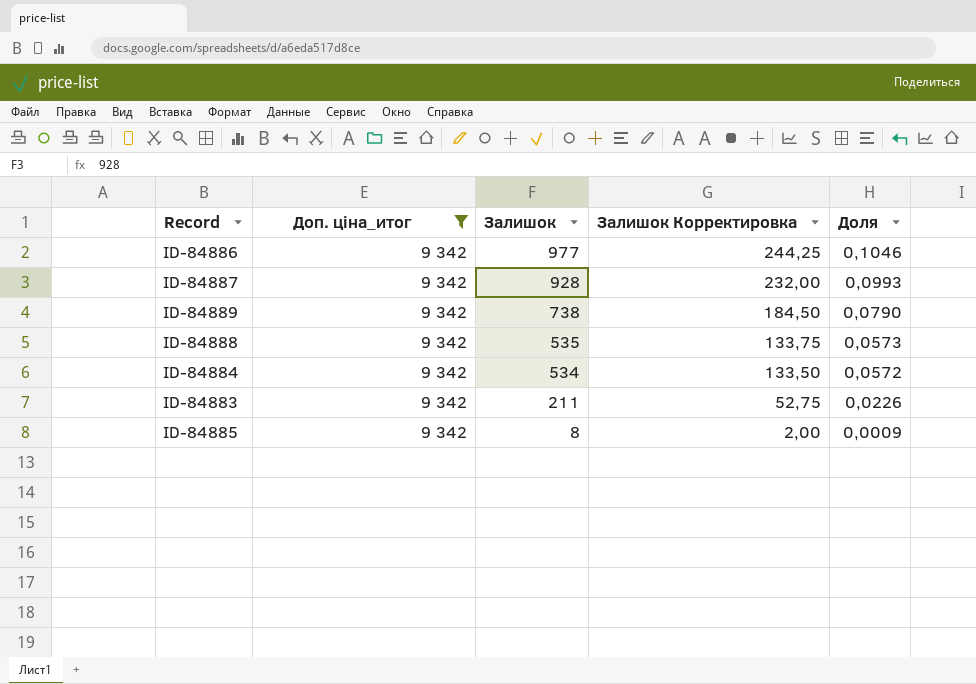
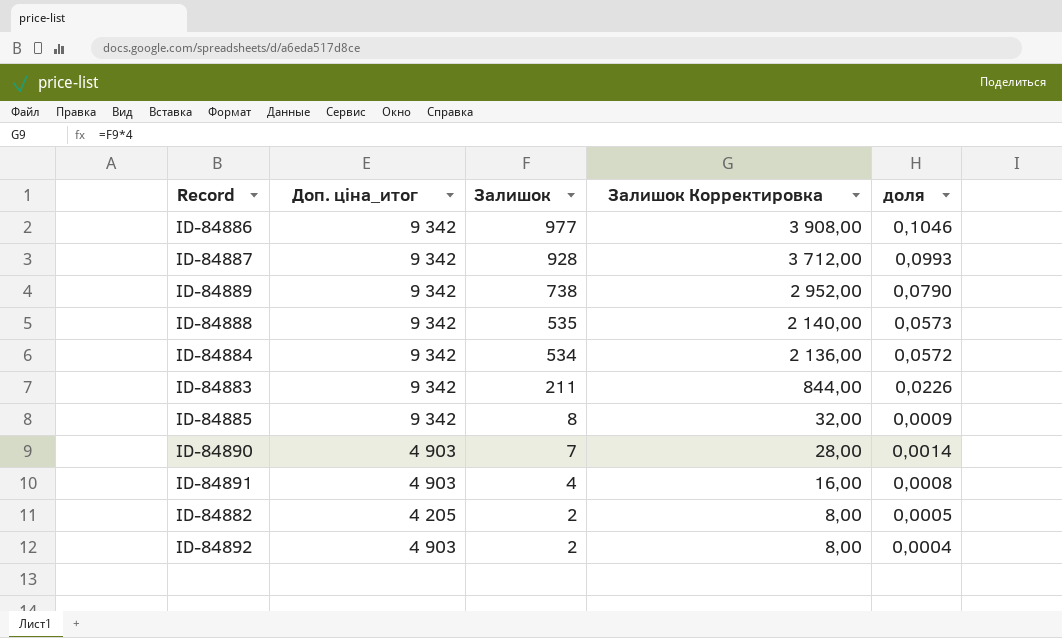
filter: Доп. ціна_итог = 9 342 -> none
column Залишок Корректировка | formula: [Залишок] * 0,25 -> [Залишок] * 4
column name: Доля -> доля

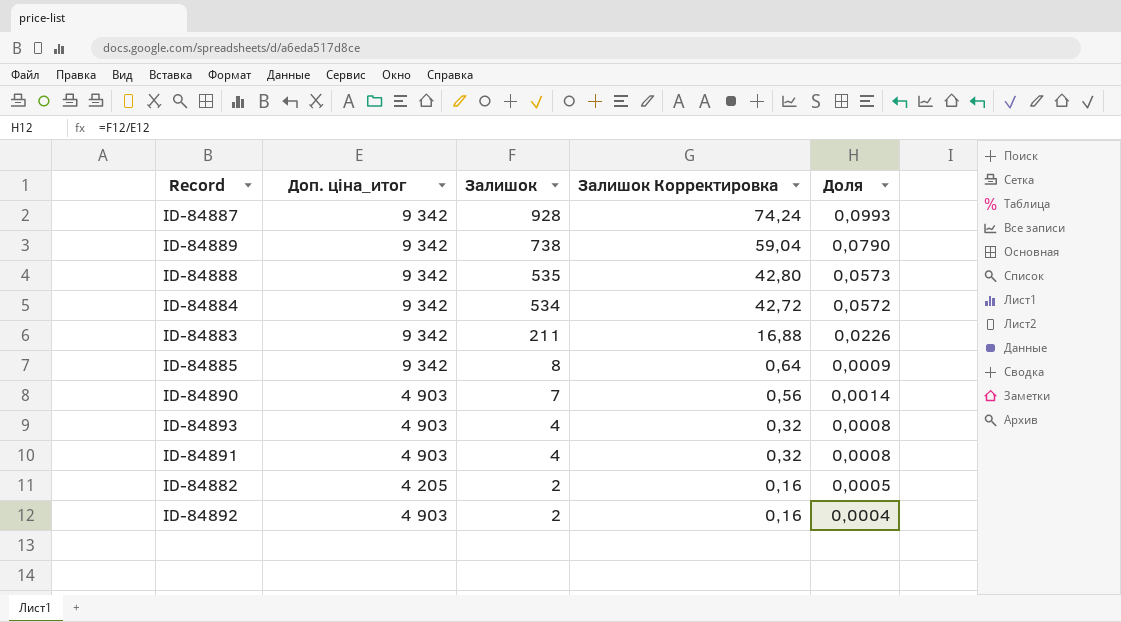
column Залишок Корректировка | formula: [Залишок] * 4 -> [Залишок] * 0,08
column name: доля -> Доля
row ID-84886: 9 342 | 977 | 3 908,00 | 0,1046 -> none
row ID-84893: none -> 4 903 | 4 | 0,32 | 0,0008

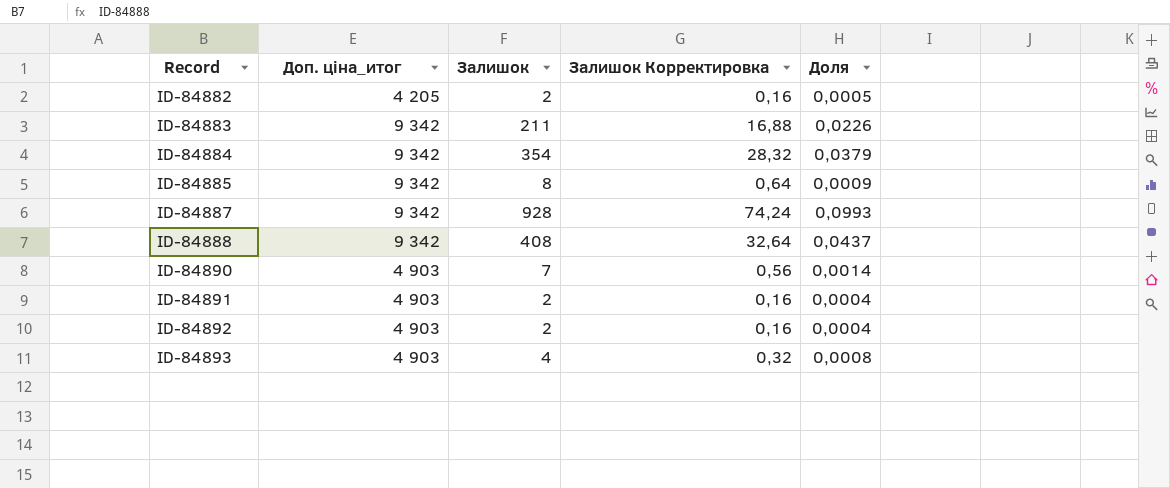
row order: Залишок descending -> Record ascending
row ID-84889: 9 342 | 738 | 59,04 | 0,0790 -> none
ID-84884 | Залишок: 534 -> 354
ID-84884 | Залишок Корректировка: 42,72 -> 28,32
ID-84884 | Доля: 0,0572 -> 0,0379
ID-84888 | Залишок: 535 -> 408
ID-84888 | Залишок Корректировка: 42,80 -> 32,64
ID-84888 | Доля: 0,0573 -> 0,0437
ID-84891 | Залишок: 4 -> 2
ID-84891 | Залишок Корректировка: 0,32 -> 0,16
ID-84891 | Доля: 0,0008 -> 0,0004

